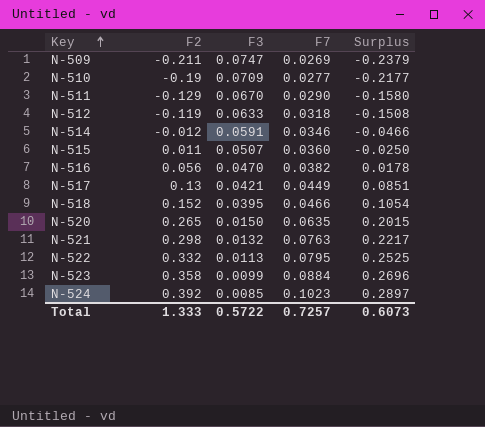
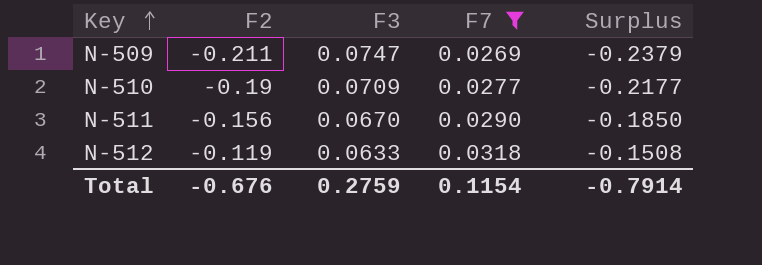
filter: none -> F7 <= 0.0318
N-511 | F2: -0.129 -> -0.156
N-511 | Surplus: -0.1580 -> -0.1850
Total | F2: 1.333 -> -0.676
Total | F3: 0.5722 -> 0.2759
Total | F7: 0.7257 -> 0.1154
Total | Surplus: 0.6073 -> -0.7914

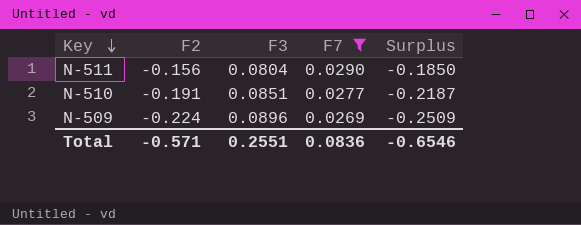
row order: Key ascending -> Key descending
row N-512: -0.119 | 0.0633 | 0.0318 | -0.1508 -> none
N-511 | F3: 0.0670 -> 0.0804
N-510 | F2: -0.19 -> -0.191
N-510 | F3: 0.0709 -> 0.0851
N-510 | Surplus: -0.2177 -> -0.2187
N-509 | F2: -0.211 -> -0.224
N-509 | F3: 0.0747 -> 0.0896
N-509 | Surplus: -0.2379 -> -0.2509
Total | F2: -0.676 -> -0.571
Total | F3: 0.2759 -> 0.2551
Total | F7: 0.1154 -> 0.0836
Total | Surplus: -0.7914 -> -0.6546

